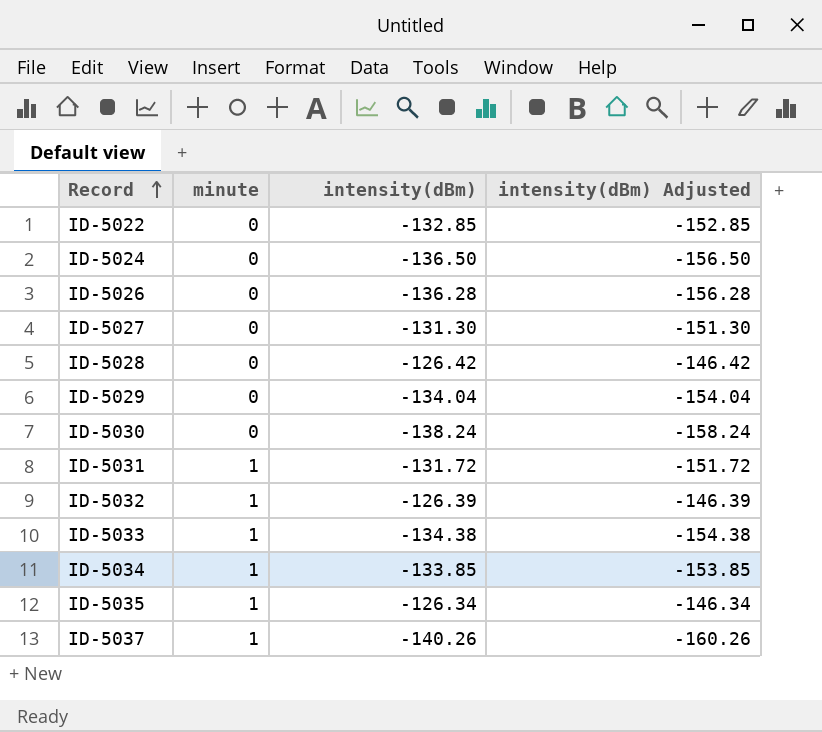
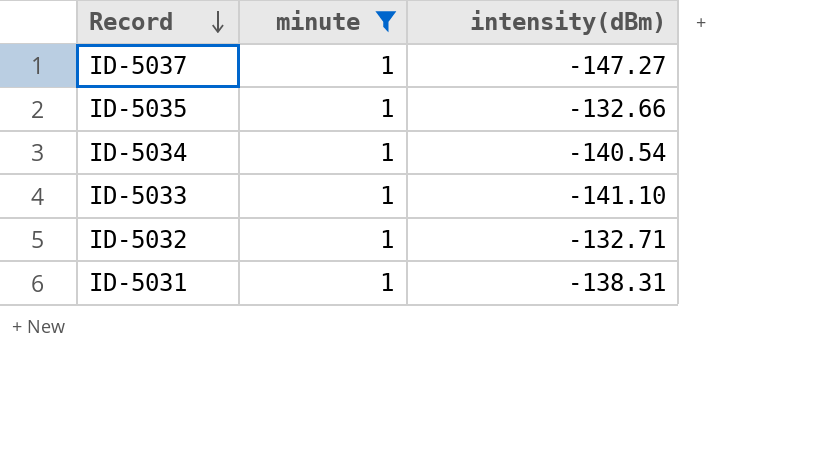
filter: none -> minute = 1
row order: Record ascending -> Record descending
column intensity(dBm) Adjusted | formula: [intensity(dBm)] - 20 -> none
ID-5037 | intensity(dBm): -140.26 -> -147.27
ID-5035 | intensity(dBm): -126.34 -> -132.66
ID-5034 | intensity(dBm): -133.85 -> -140.54
ID-5033 | intensity(dBm): -134.38 -> -141.10
ID-5032 | intensity(dBm): -126.39 -> -132.71
ID-5031 | intensity(dBm): -131.72 -> -138.31

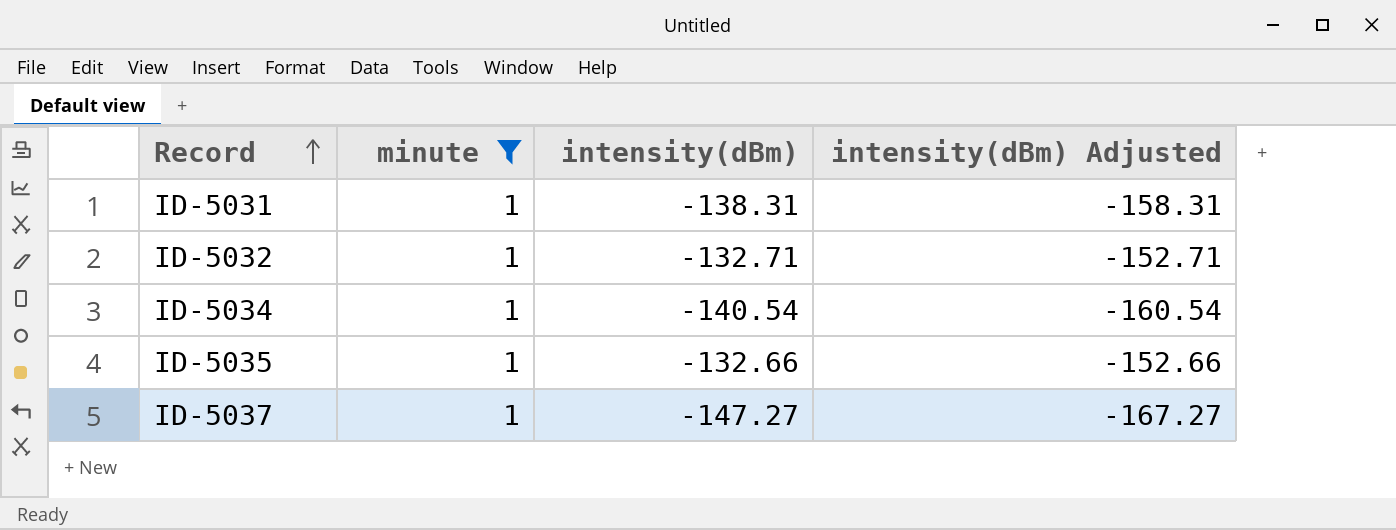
row order: Record descending -> Record ascending
column intensity(dBm) Adjusted | formula: none -> [intensity(dBm)] - 20
row ID-5033: 1 | -141.10 -> none

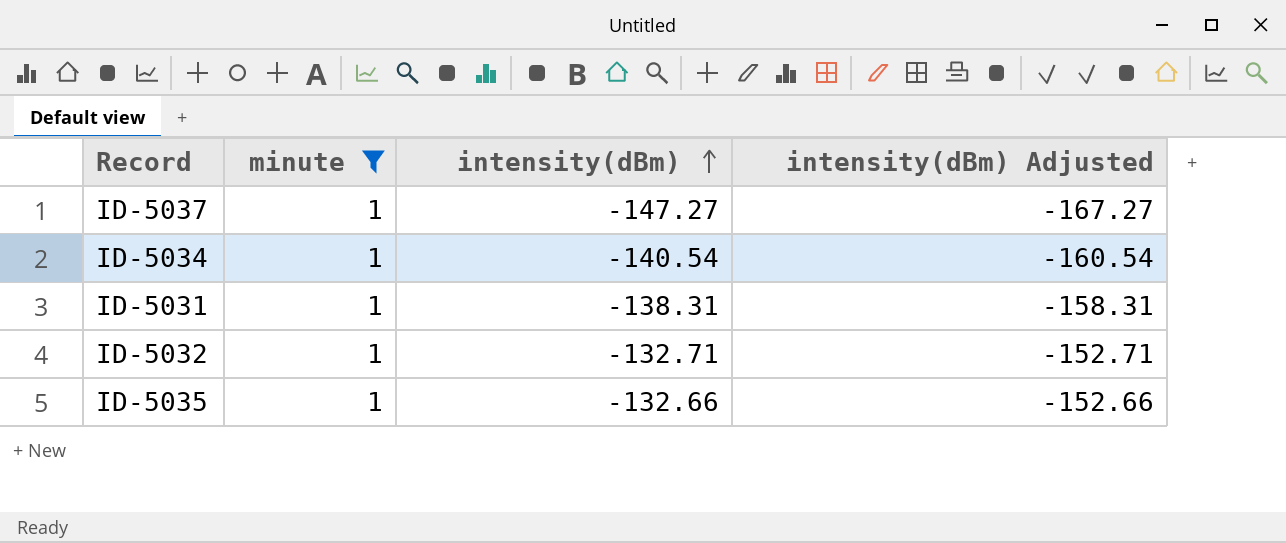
row order: Record ascending -> intensity(dBm) ascending

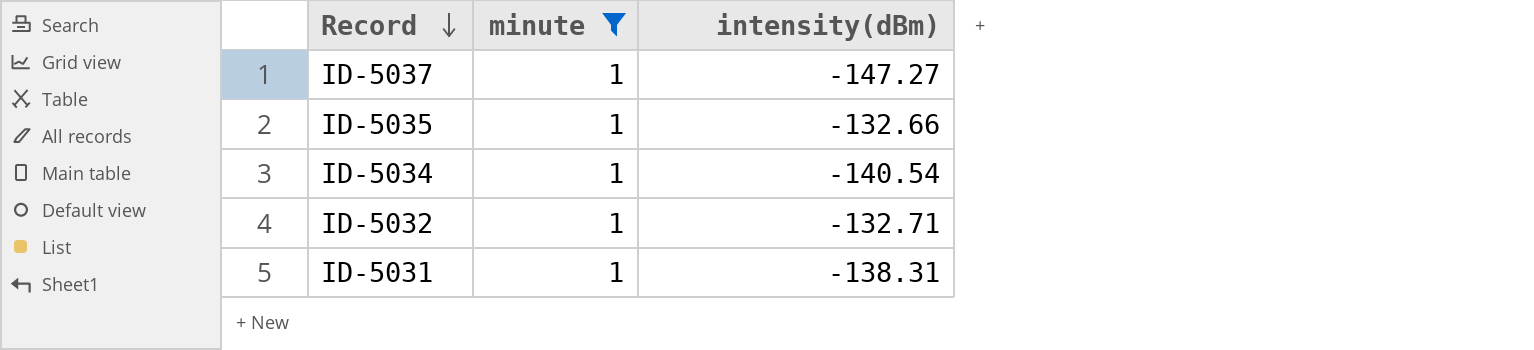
row order: intensity(dBm) ascending -> Record descending
column intensity(dBm) Adjusted | formula: [intensity(dBm)] - 20 -> none

